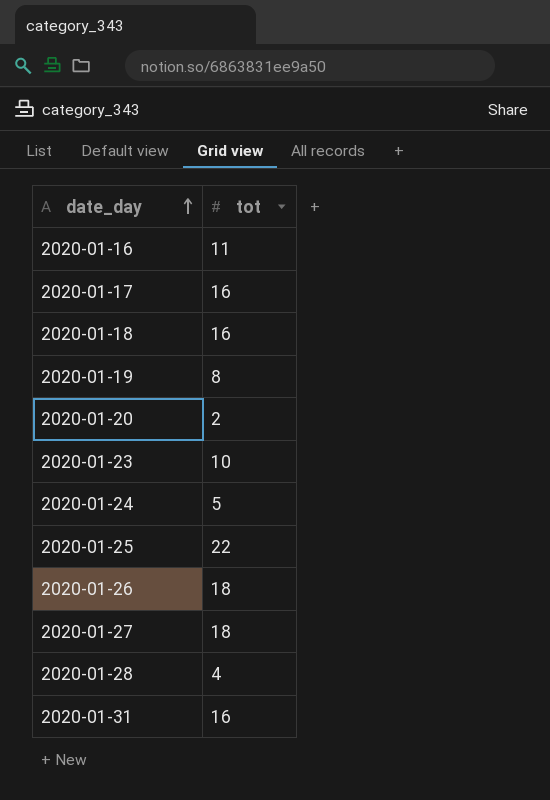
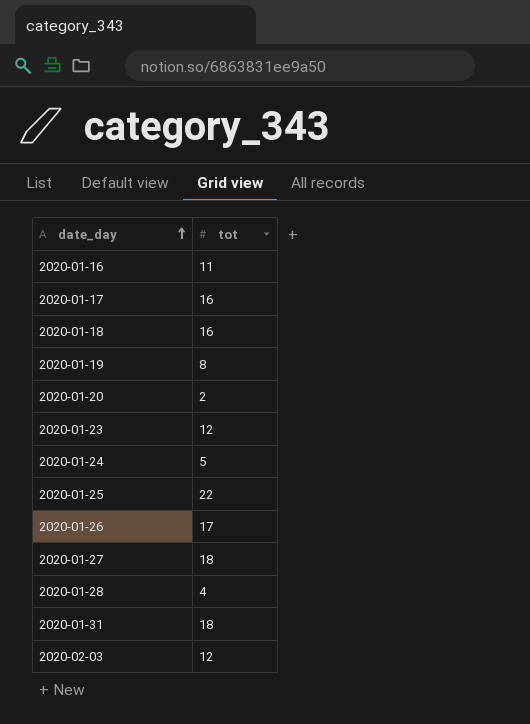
2020-01-23 | tot: 10 -> 12
2020-01-26 | tot: 18 -> 17
2020-01-31 | tot: 16 -> 18
row 2020-02-03: none -> 12

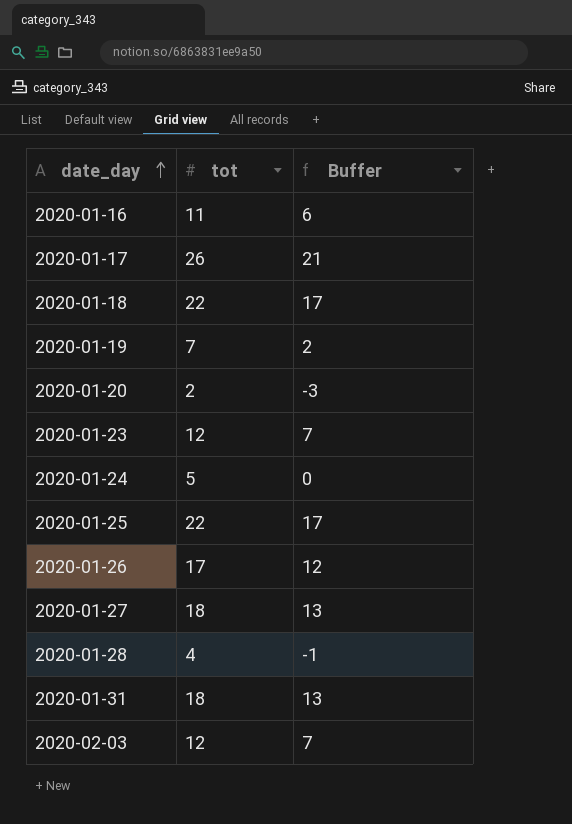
column Buffer | formula: none -> [tot] - 5
2020-01-17 | tot: 16 -> 26
2020-01-18 | tot: 16 -> 22
2020-01-19 | tot: 8 -> 7

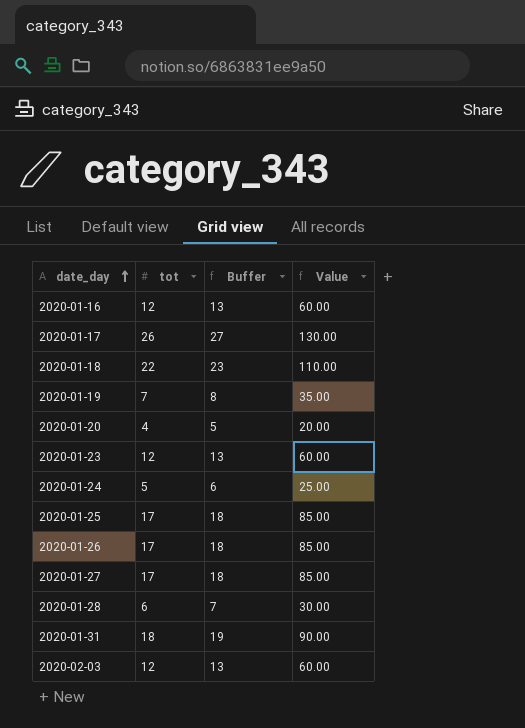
column Buffer | formula: [tot] - 5 -> [tot] + 1
column Value | formula: none -> [tot] * 5
2020-01-16 | tot: 11 -> 12
2020-01-20 | tot: 2 -> 4
2020-01-25 | tot: 22 -> 17
2020-01-27 | tot: 18 -> 17
2020-01-28 | tot: 4 -> 6

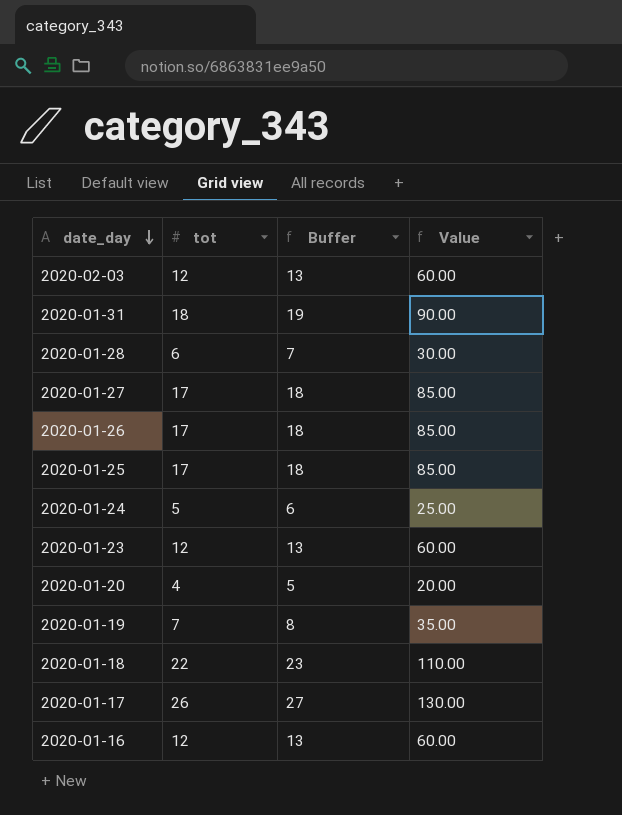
row order: date_day ascending -> date_day descending

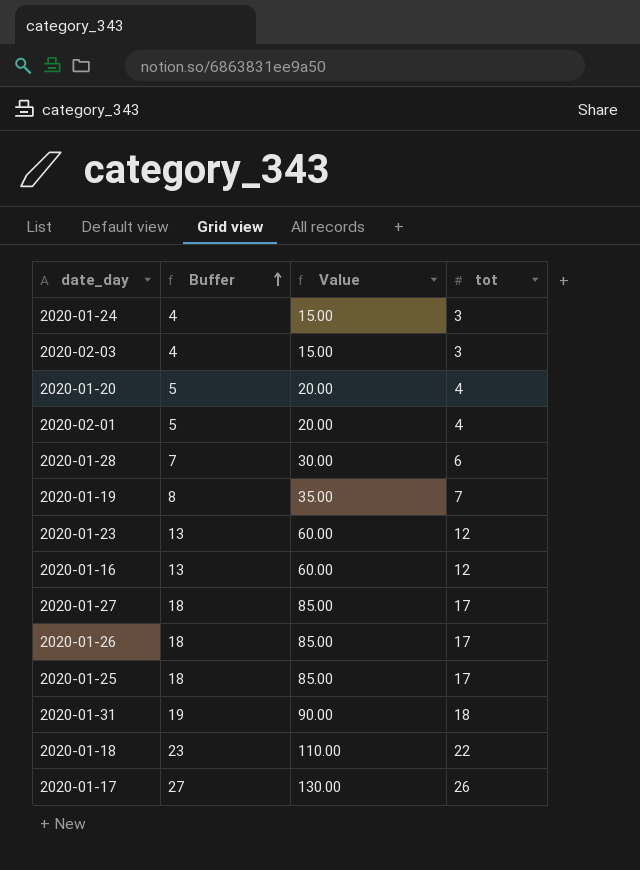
row order: date_day descending -> Buffer ascending
column tot | position: 2 -> 4
2020-01-24 | Buffer: 6 -> 4
2020-01-24 | Value: 25.00 -> 15.00
2020-01-24 | tot: 5 -> 3
2020-02-03 | Buffer: 13 -> 4
2020-02-03 | Value: 60.00 -> 15.00
2020-02-03 | tot: 12 -> 3
row 2020-02-01: none -> 5 | 20.00 | 4

